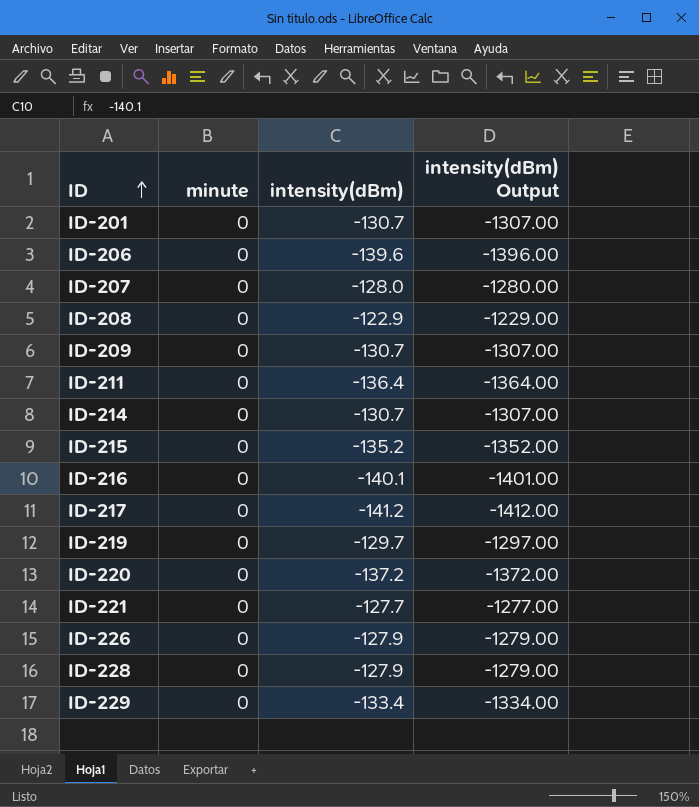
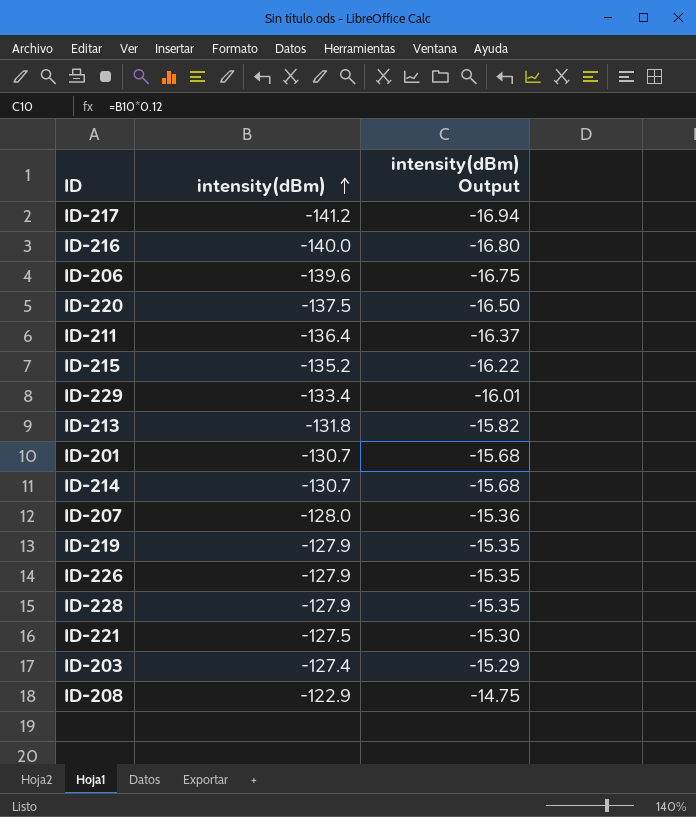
row order: ID ascending -> intensity(dBm) ascending
column minute | position: 2 -> none
column intensity(dBm) Output | formula: [intensity(dBm)] * 10 -> [intensity(dBm)] * 0.12
row ID-209: 0 | -130.7 | -1307.00 -> none
ID-216 | intensity(dBm): -140.1 -> -140.0
ID-220 | intensity(dBm): -137.2 -> -137.5
row ID-213: none -> -131.8 | -15.82
ID-219 | intensity(dBm): -129.7 -> -127.9
ID-221 | intensity(dBm): -127.7 -> -127.5
row ID-203: none -> -127.4 | -15.29

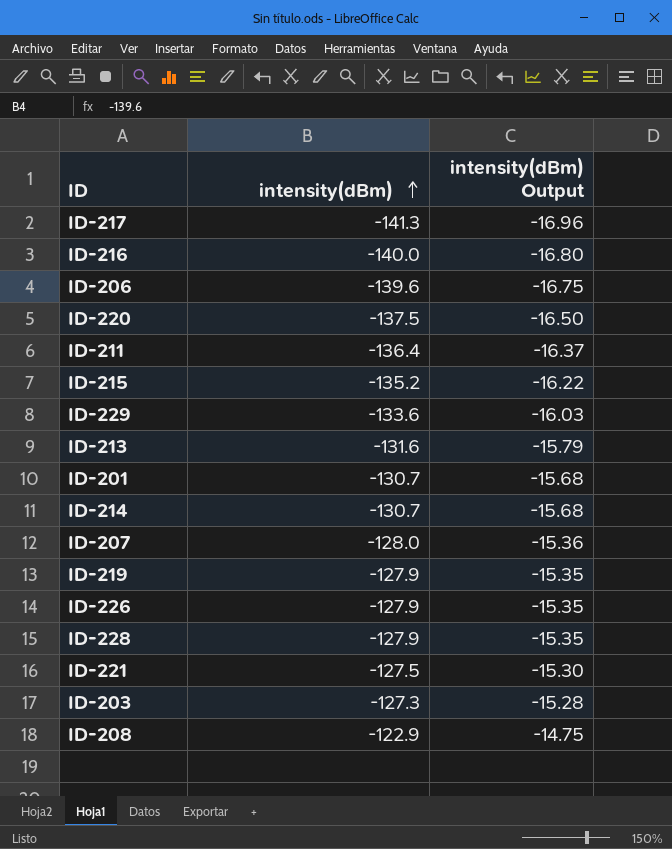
ID-217 | intensity(dBm): -141.2 -> -141.3
ID-217 | intensity(dBm) Output: -16.94 -> -16.96
ID-229 | intensity(dBm): -133.4 -> -133.6
ID-229 | intensity(dBm) Output: -16.01 -> -16.03
ID-213 | intensity(dBm): -131.8 -> -131.6
ID-213 | intensity(dBm) Output: -15.82 -> -15.79
ID-203 | intensity(dBm): -127.4 -> -127.3
ID-203 | intensity(dBm) Output: -15.29 -> -15.28

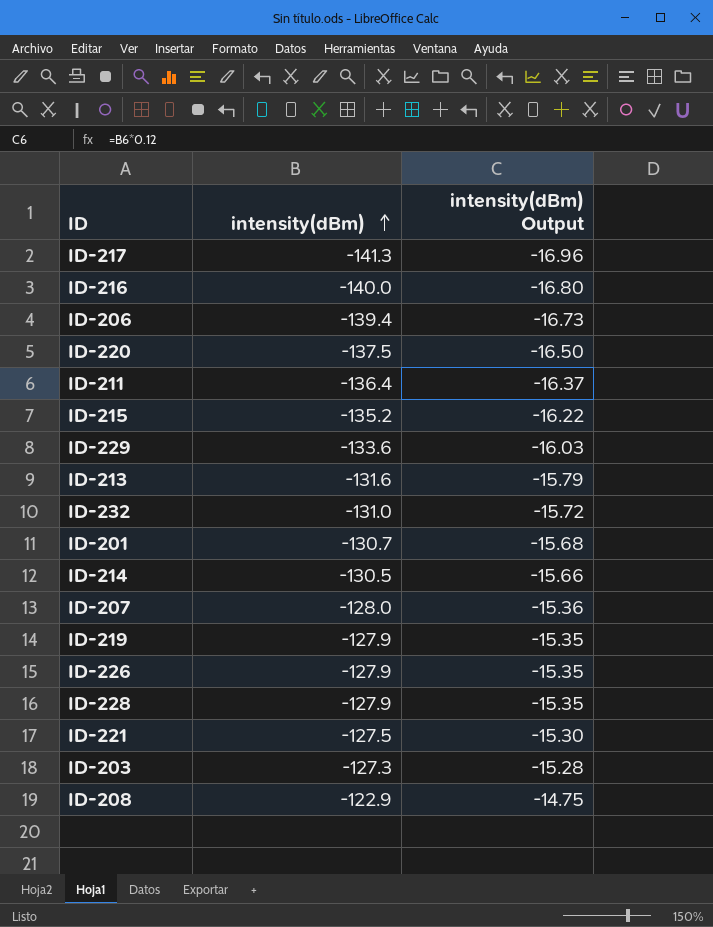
ID-206 | intensity(dBm): -139.6 -> -139.4
ID-206 | intensity(dBm) Output: -16.75 -> -16.73
row ID-232: none -> -131.0 | -15.72
ID-214 | intensity(dBm): -130.7 -> -130.5
ID-214 | intensity(dBm) Output: -15.68 -> -15.66

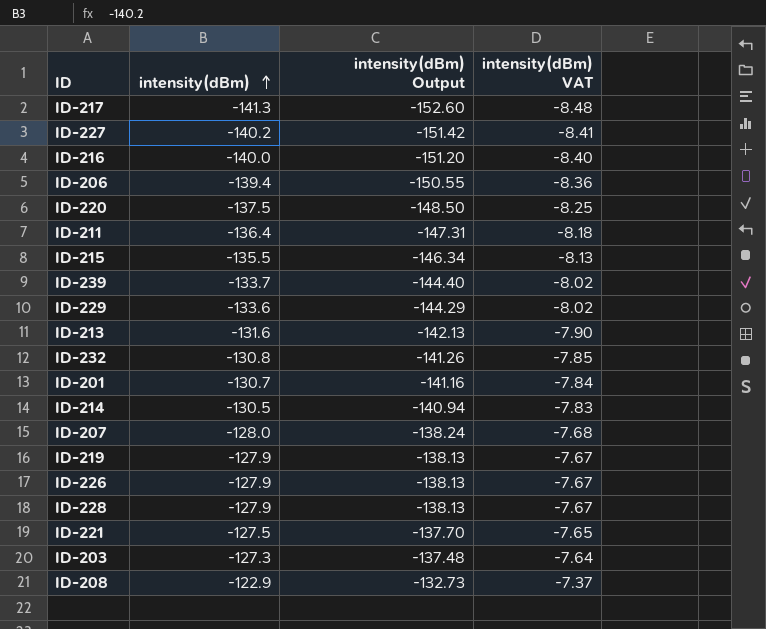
column intensity(dBm) Output | formula: [intensity(dBm)] * 0.12 -> [intensity(dBm)] * 1.08
column intensity(dBm) VAT | formula: none -> [intensity(dBm)] * 0.06
row ID-227: none -> -140.2 | -151.42 | -8.41
ID-215 | intensity(dBm): -135.2 -> -135.5
row ID-239: none -> -133.7 | -144.40 | -8.02
ID-232 | intensity(dBm): -131.0 -> -130.8

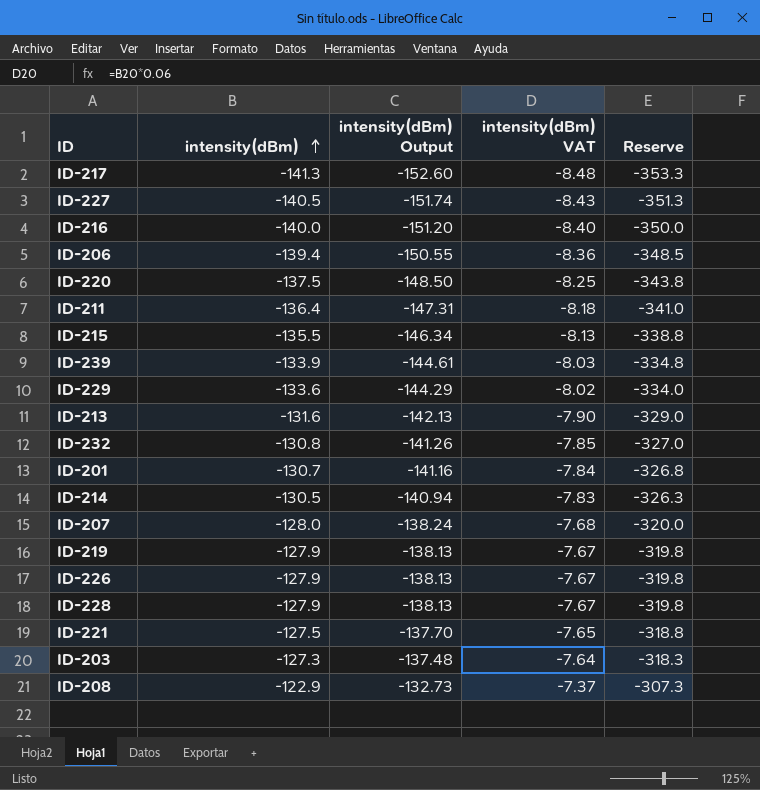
column Reserve | formula: none -> [intensity(dBm)] * 2.5
ID-227 | intensity(dBm): -140.2 -> -140.5
ID-227 | intensity(dBm) Output: -151.42 -> -151.74
ID-227 | intensity(dBm) VAT: -8.41 -> -8.43
ID-239 | intensity(dBm): -133.7 -> -133.9
ID-239 | intensity(dBm) Output: -144.40 -> -144.61
ID-239 | intensity(dBm) VAT: -8.02 -> -8.03

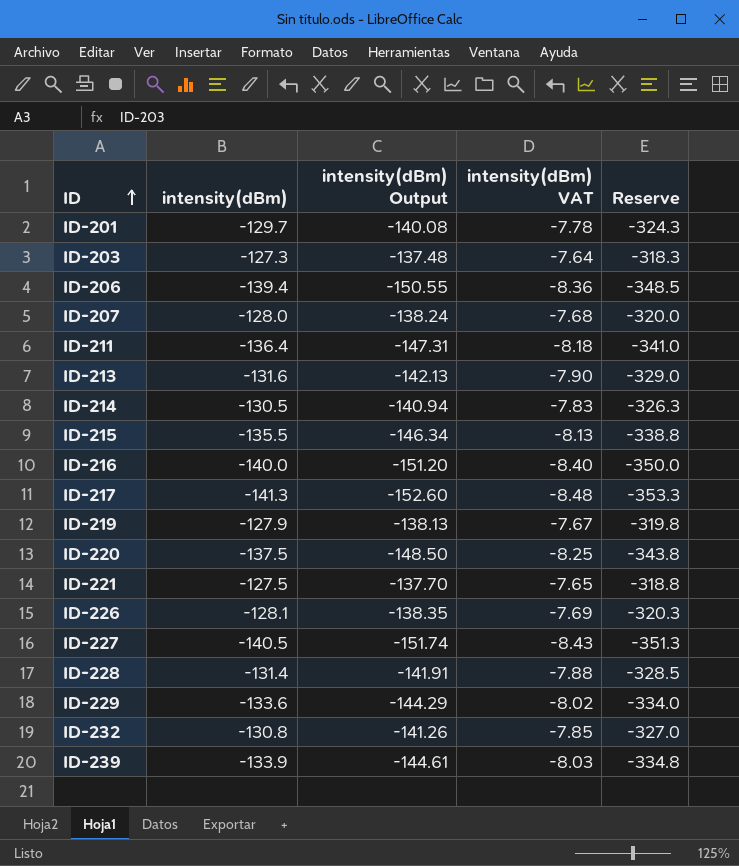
row order: intensity(dBm) ascending -> ID ascending
row ID-208: -122.9 | -132.73 | -7.37 | -307.3 -> none
ID-201 | intensity(dBm): -130.7 -> -129.7
ID-201 | intensity(dBm) Output: -141.16 -> -140.08
ID-201 | intensity(dBm) VAT: -7.84 -> -7.78
ID-201 | Reserve: -326.8 -> -324.3
ID-226 | intensity(dBm): -127.9 -> -128.1
ID-226 | intensity(dBm) Output: -138.13 -> -138.35
ID-226 | intensity(dBm) VAT: -7.67 -> -7.69
ID-226 | Reserve: -319.8 -> -320.3
ID-228 | intensity(dBm): -127.9 -> -131.4
ID-228 | intensity(dBm) Output: -138.13 -> -141.91
ID-228 | intensity(dBm) VAT: -7.67 -> -7.88
ID-228 | Reserve: -319.8 -> -328.5

